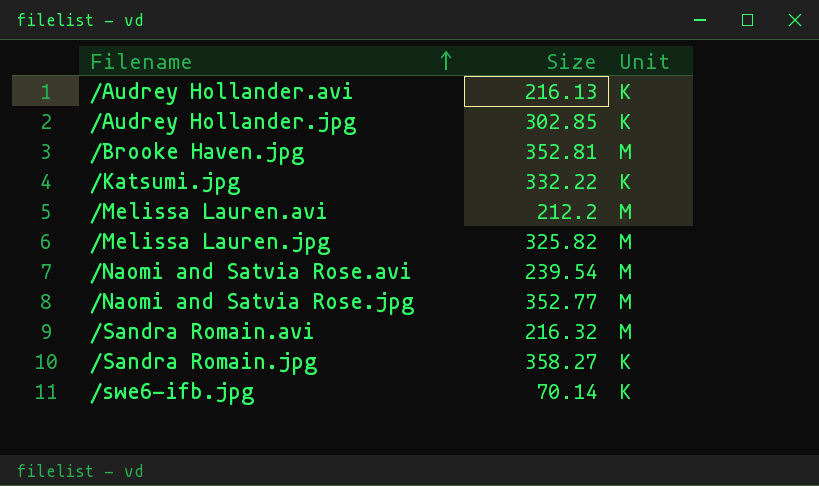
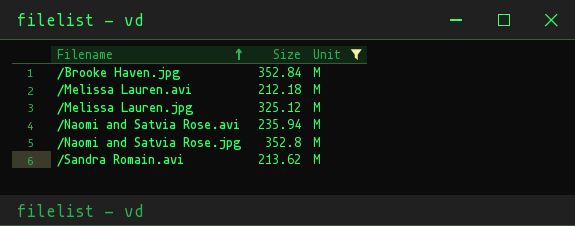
filter: none -> Unit = M
/Brooke Haven.jpg | Size: 352.81 -> 352.84
/Melissa Lauren.avi | Size: 212.2 -> 212.18
/Melissa Lauren.jpg | Size: 325.82 -> 325.12
/Naomi and Satvia Rose.avi | Size: 239.54 -> 235.94
/Naomi and Satvia Rose.jpg | Size: 352.77 -> 352.8
/Sandra Romain.avi | Size: 216.32 -> 213.62

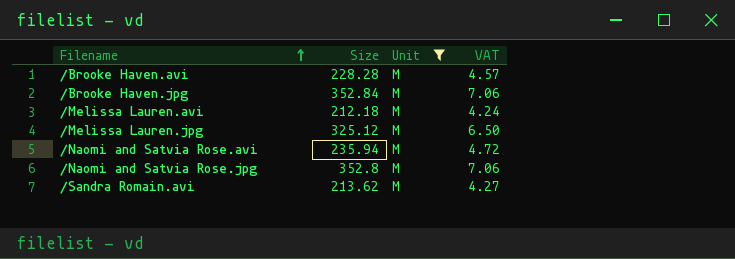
column VAT | formula: none -> [Size] * 0.02
row /Brooke Haven.avi: none -> 228.28 | M | 4.57

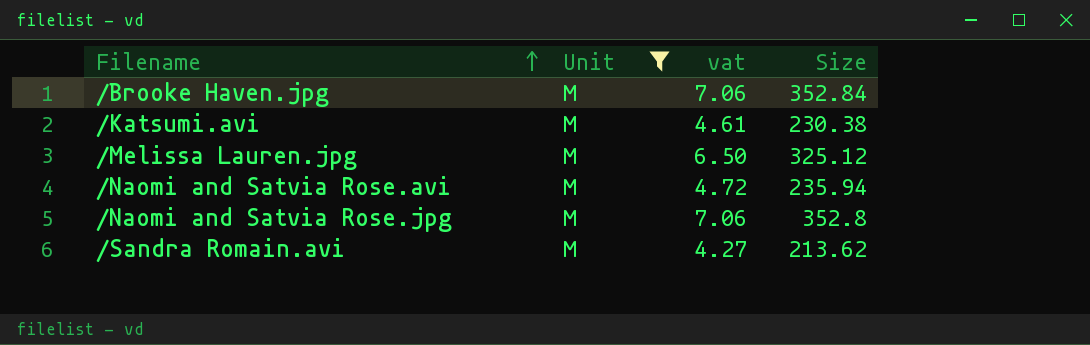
column name: VAT -> vat
column Size | position: 2 -> 4
row /Brooke Haven.avi: 228.28 | M | 4.57 -> none
row /Melissa Lauren.avi: 212.18 | M | 4.24 -> none
row /Katsumi.avi: none -> M | 4.61 | 230.38

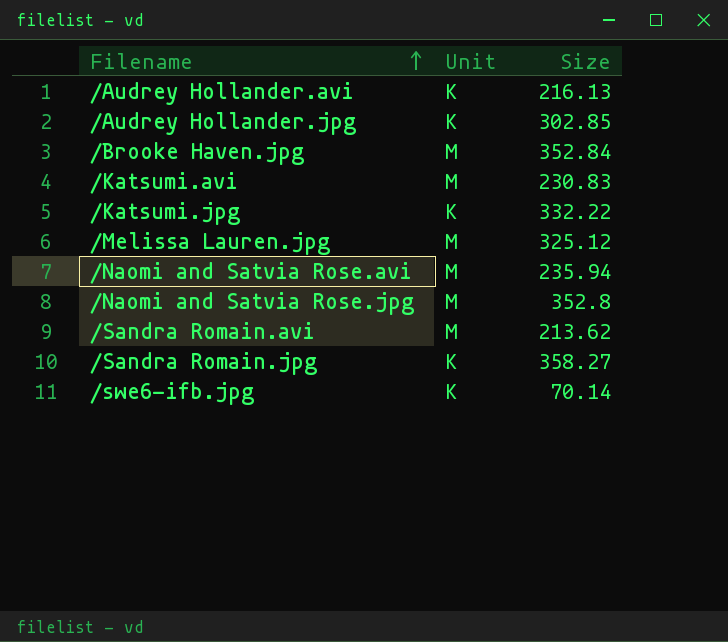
filter: Unit = M -> none
column vat | formula: [Size] * 0.02 -> none
/Katsumi.avi | Size: 230.38 -> 230.83

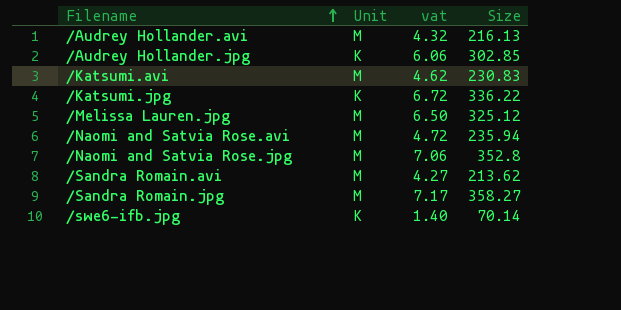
column vat | formula: none -> [Size] * 0.02
row /Brooke Haven.jpg: M | 352.84 -> none
/Audrey Hollander.avi | Unit: K -> M
/Katsumi.jpg | Size: 332.22 -> 336.22
/Sandra Romain.jpg | Unit: K -> M

